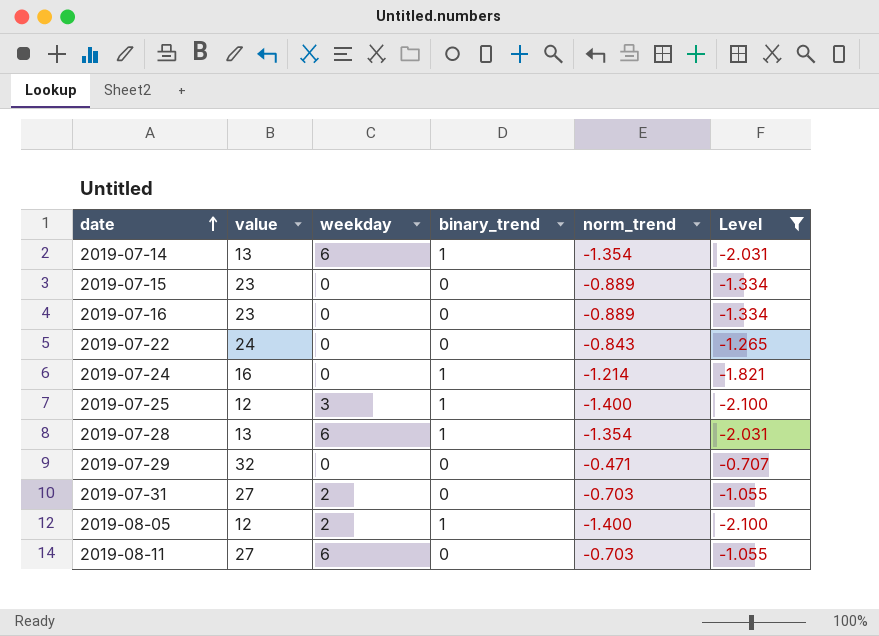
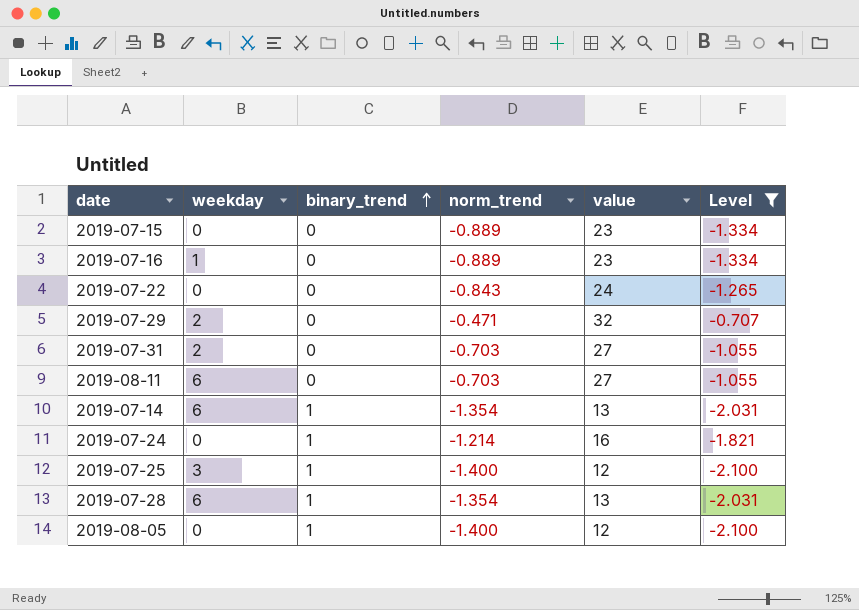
row order: date ascending -> binary_trend ascending
column value | position: 2 -> 5
2019-07-16 | weekday: 0 -> 1
2019-07-29 | weekday: 0 -> 2
2019-08-05 | weekday: 2 -> 0

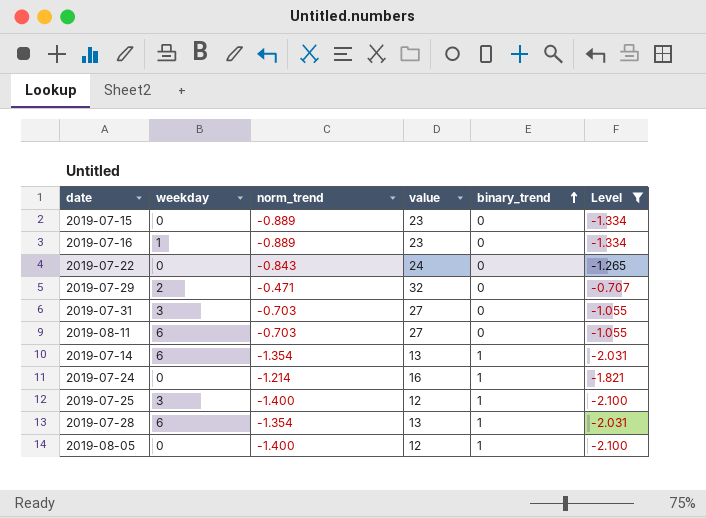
column binary_trend | position: 3 -> 5
2019-07-31 | weekday: 2 -> 3

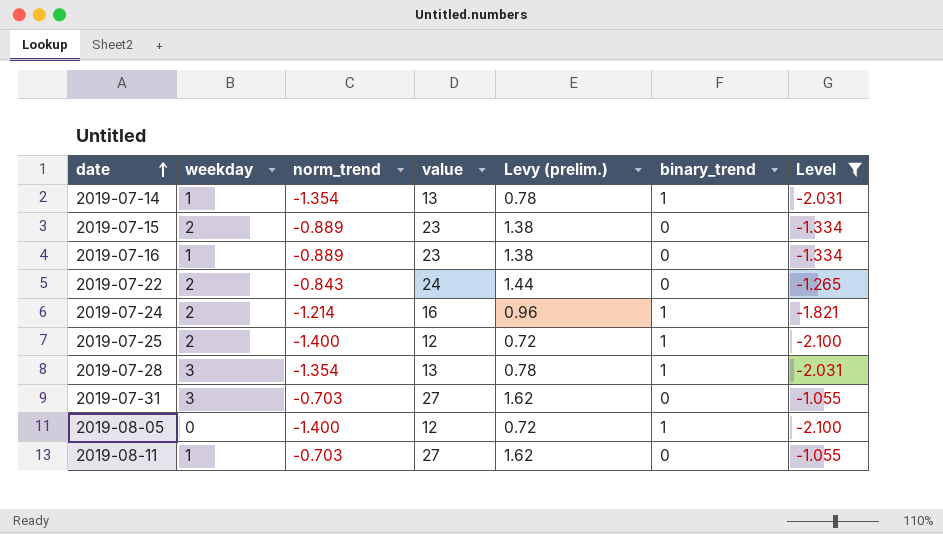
row order: binary_trend ascending -> date ascending
column Levy (prelim.) | formula: none -> [value] * 0.06
row 2019-07-29: 2 | -0.471 | 32 | 0 | -0.707 -> none
2019-07-14 | weekday: 6 -> 1
2019-07-15 | weekday: 0 -> 2
2019-07-22 | weekday: 0 -> 2
2019-07-24 | weekday: 0 -> 2
2019-07-25 | weekday: 3 -> 2
2019-07-28 | weekday: 6 -> 3
2019-08-11 | weekday: 6 -> 1

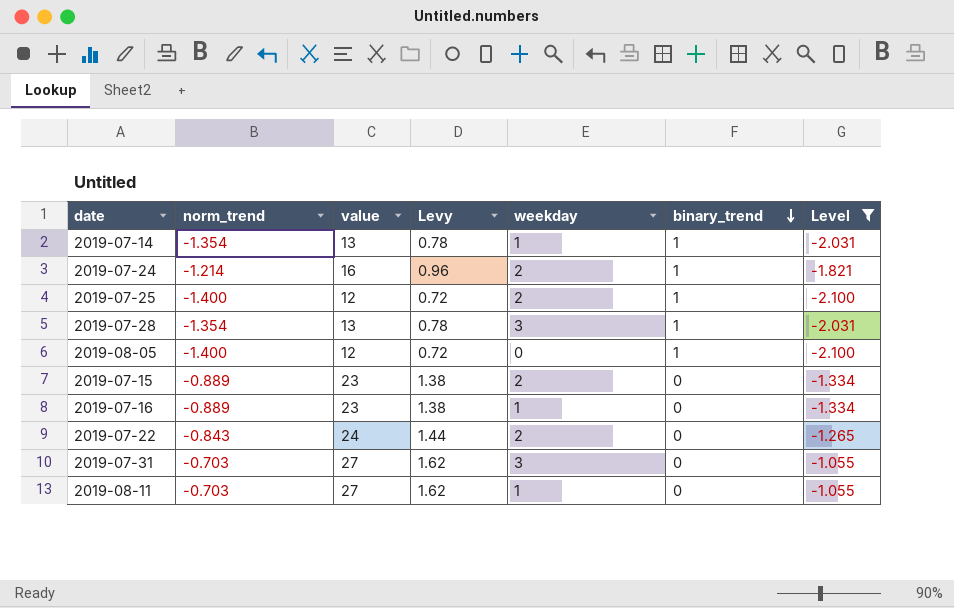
row order: date ascending -> binary_trend descending
column name: Levy (prelim.) -> Levy
column weekday | position: 2 -> 5

